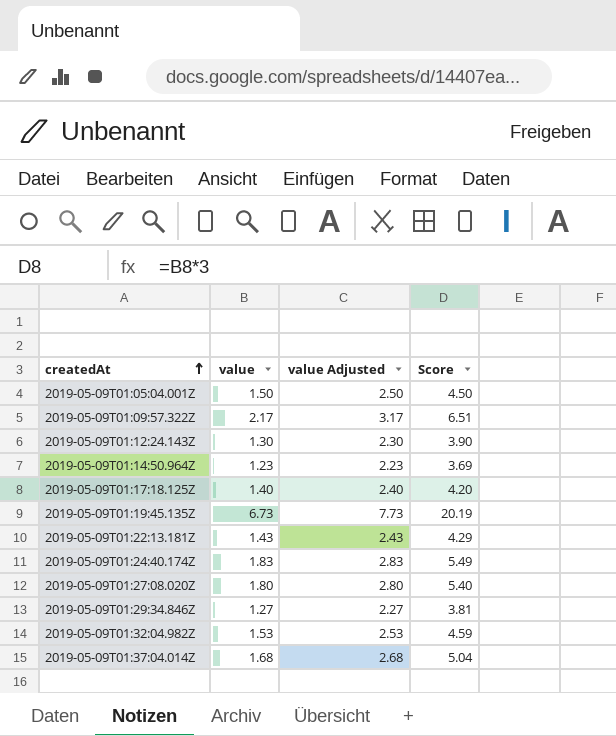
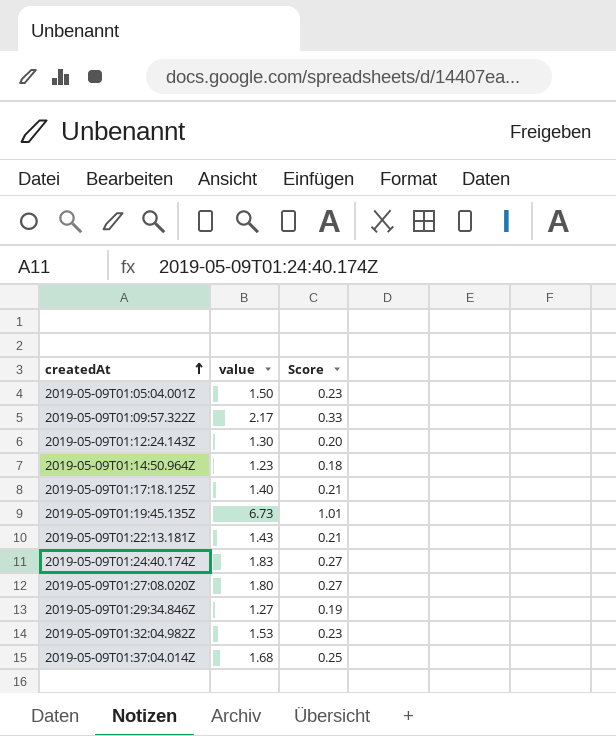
column value Adjusted | formula: [value] + 1 -> none
column Score | formula: [value] * 3 -> [value] * 0.15

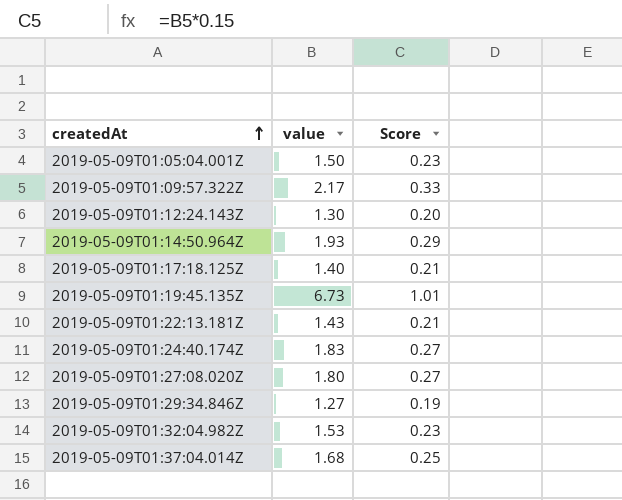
2019-05-09T01:14:50.964Z | value: 1.23 -> 1.93
2019-05-09T01:14:50.964Z | Score: 0.18 -> 0.29

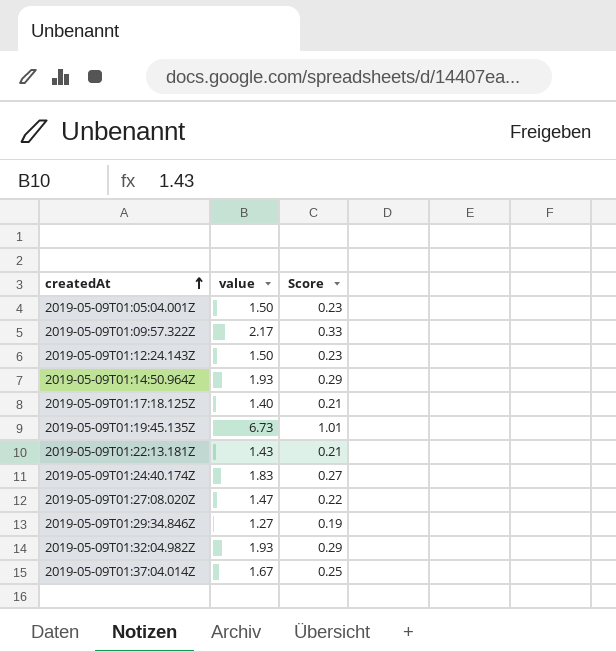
2019-05-09T01:12:24.143Z | value: 1.30 -> 1.50
2019-05-09T01:12:24.143Z | Score: 0.20 -> 0.23
2019-05-09T01:27:08.020Z | value: 1.80 -> 1.47
2019-05-09T01:27:08.020Z | Score: 0.27 -> 0.22
2019-05-09T01:32:04.982Z | value: 1.53 -> 1.93
2019-05-09T01:32:04.982Z | Score: 0.23 -> 0.29
2019-05-09T01:37:04.014Z | value: 1.68 -> 1.67

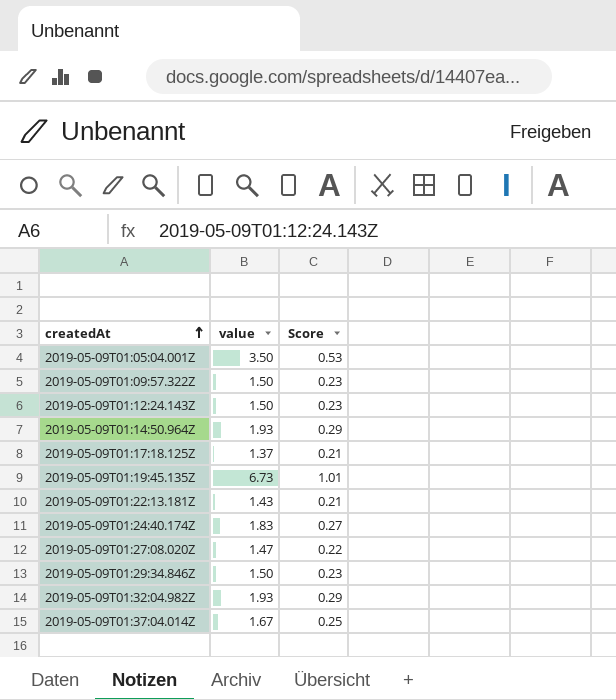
2019-05-09T01:05:04.001Z | value: 1.50 -> 3.50
2019-05-09T01:05:04.001Z | Score: 0.23 -> 0.53
2019-05-09T01:09:57.322Z | value: 2.17 -> 1.50
2019-05-09T01:09:57.322Z | Score: 0.33 -> 0.23
2019-05-09T01:17:18.125Z | value: 1.40 -> 1.37
2019-05-09T01:29:34.846Z | value: 1.27 -> 1.50
2019-05-09T01:29:34.846Z | Score: 0.19 -> 0.23

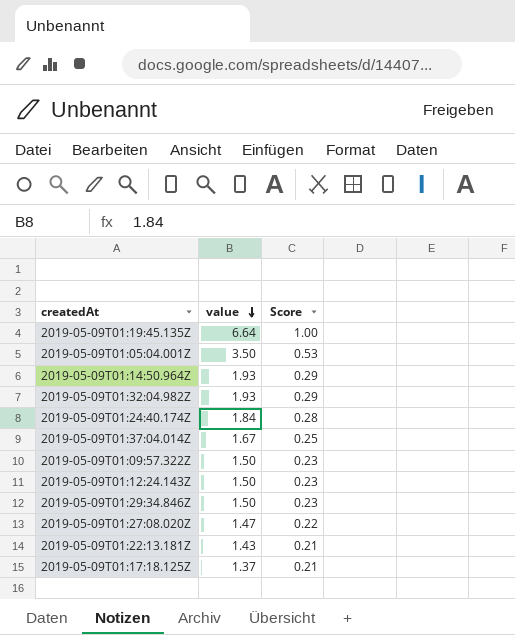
row order: createdAt ascending -> value descending
2019-05-09T01:19:45.135Z | value: 6.73 -> 6.64
2019-05-09T01:19:45.135Z | Score: 1.01 -> 1.00
2019-05-09T01:24:40.174Z | value: 1.83 -> 1.84
2019-05-09T01:24:40.174Z | Score: 0.27 -> 0.28

